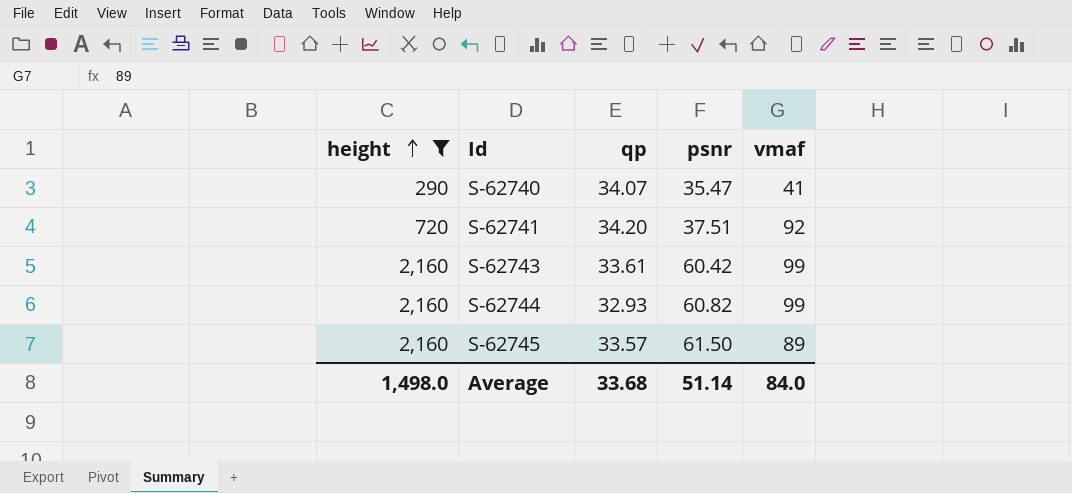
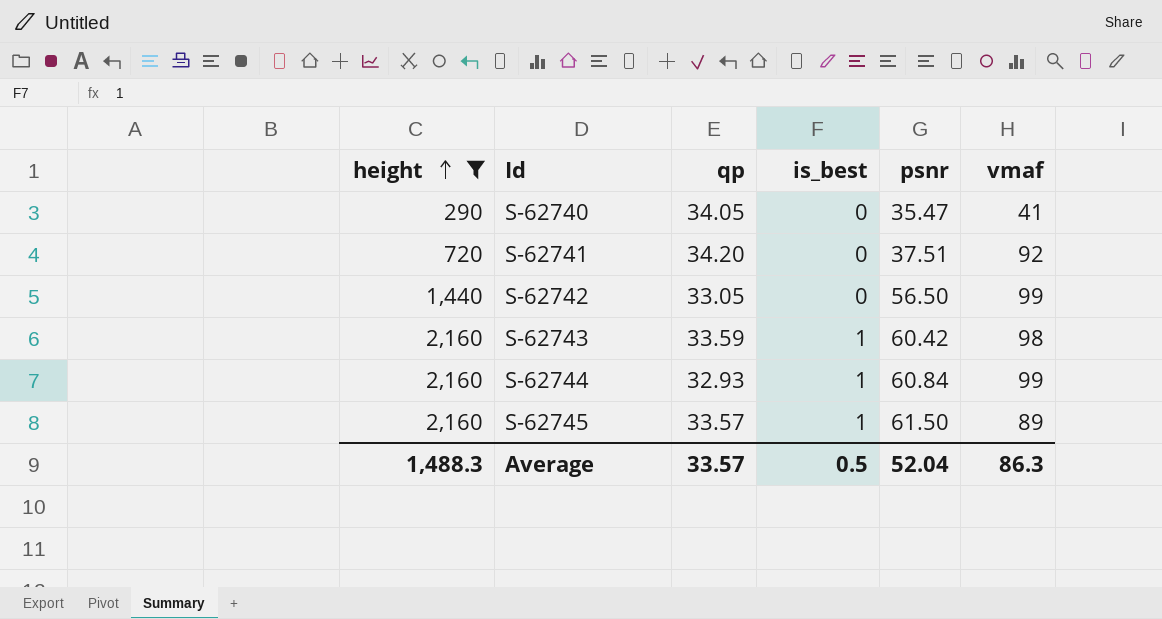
column is_best | position: none -> 4
S-62740 | qp: 34.07 -> 34.05
row S-62742: none -> 1,440 | 33.05 | 0 | 56.50 | 99
S-62743 | qp: 33.61 -> 33.59
S-62743 | vmaf: 99 -> 98
S-62744 | psnr: 60.82 -> 60.84
Average | height: 1,498.0 -> 1,488.3
Average | qp: 33.68 -> 33.57
Average | psnr: 51.14 -> 52.04
Average | vmaf: 84.0 -> 86.3

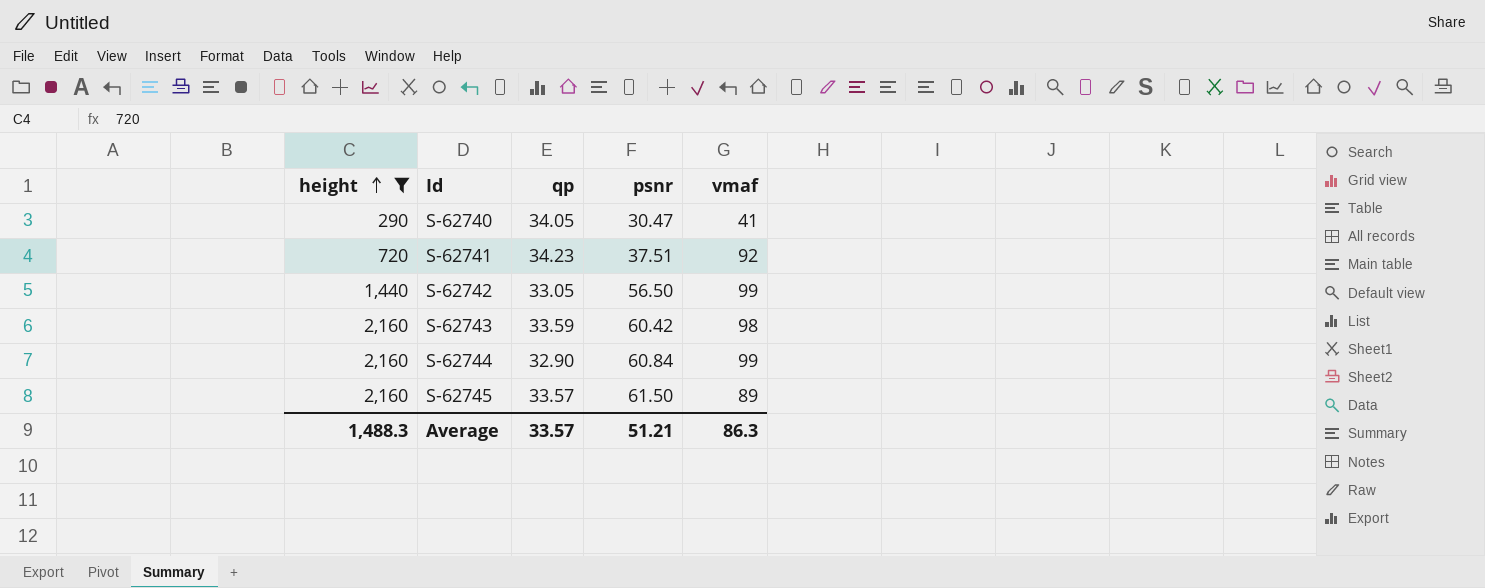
column is_best | position: 4 -> none
S-62740 | psnr: 35.47 -> 30.47
S-62741 | qp: 34.20 -> 34.23
S-62744 | qp: 32.93 -> 32.90
Average | psnr: 52.04 -> 51.21

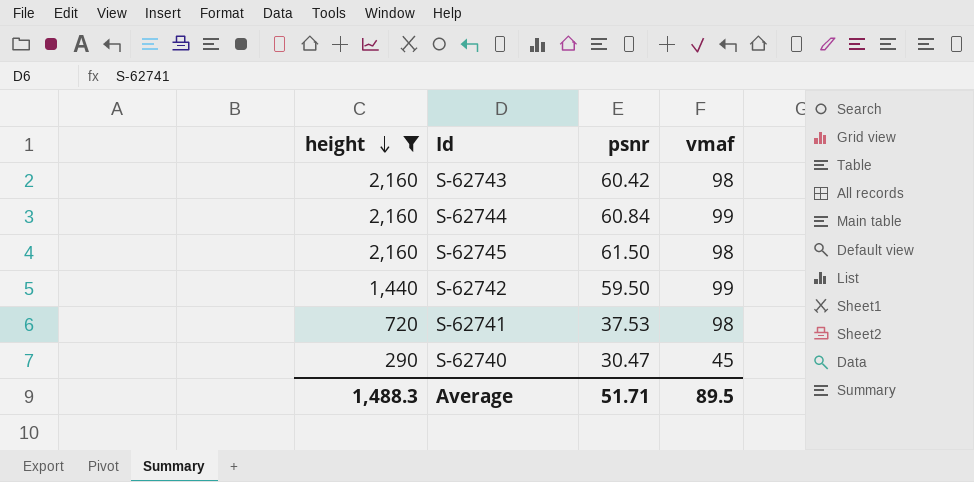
row order: height ascending -> height descending
column qp | position: 3 -> none
S-62745 | vmaf: 89 -> 98
S-62742 | psnr: 56.50 -> 59.50
S-62741 | psnr: 37.51 -> 37.53
S-62741 | vmaf: 92 -> 98
S-62740 | vmaf: 41 -> 45
Average | psnr: 51.21 -> 51.71
Average | vmaf: 86.3 -> 89.5

